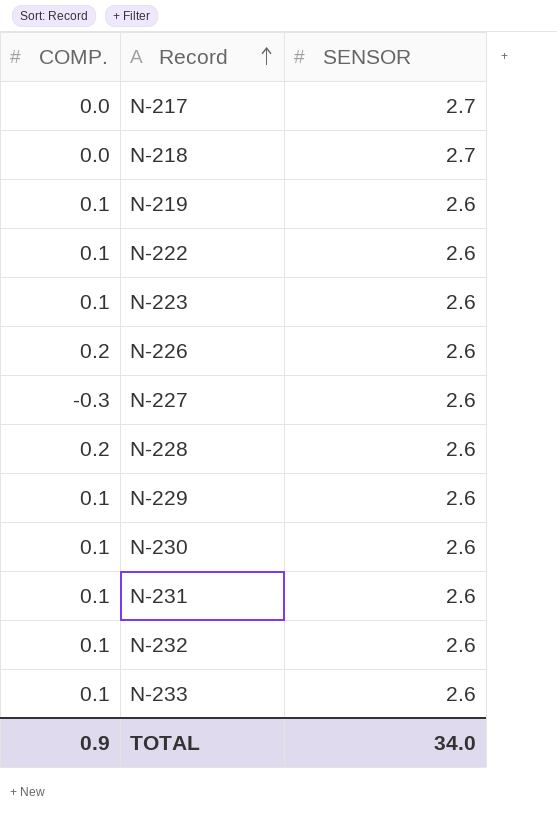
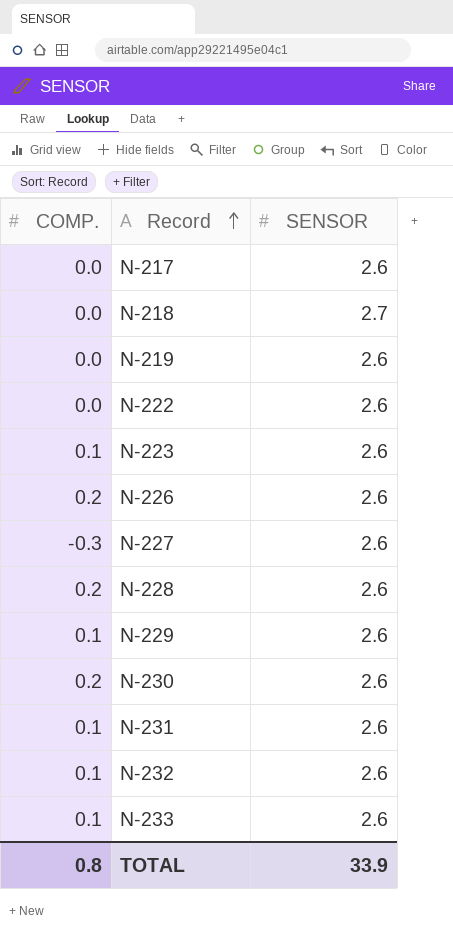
N-217 | SENSOR: 2.7 -> 2.6
N-219 | COMP.: 0.1 -> 0.0
N-222 | COMP.: 0.1 -> 0.0
N-230 | COMP.: 0.1 -> 0.2
TOTAL | COMP.: 0.9 -> 0.8
TOTAL | SENSOR: 34.0 -> 33.9

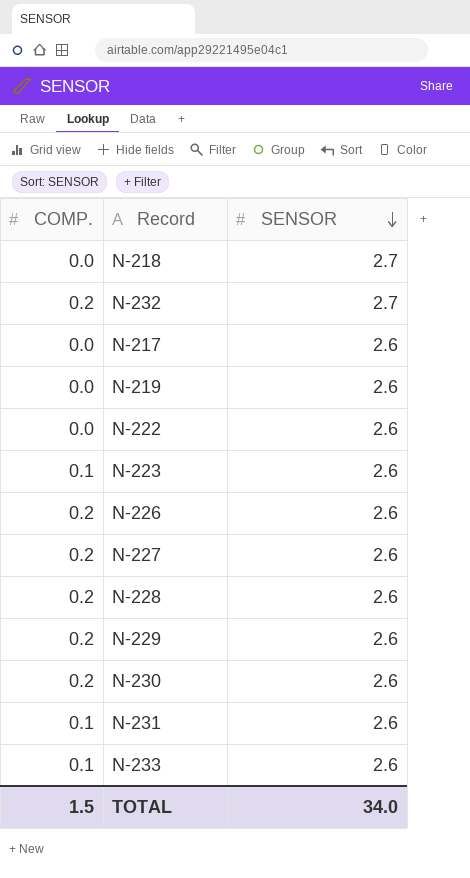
row order: Record ascending -> SENSOR descending
N-232 | COMP.: 0.1 -> 0.2
N-232 | SENSOR: 2.6 -> 2.7
N-227 | COMP.: -0.3 -> 0.2
N-229 | COMP.: 0.1 -> 0.2
TOTAL | COMP.: 0.8 -> 1.5
TOTAL | SENSOR: 33.9 -> 34.0

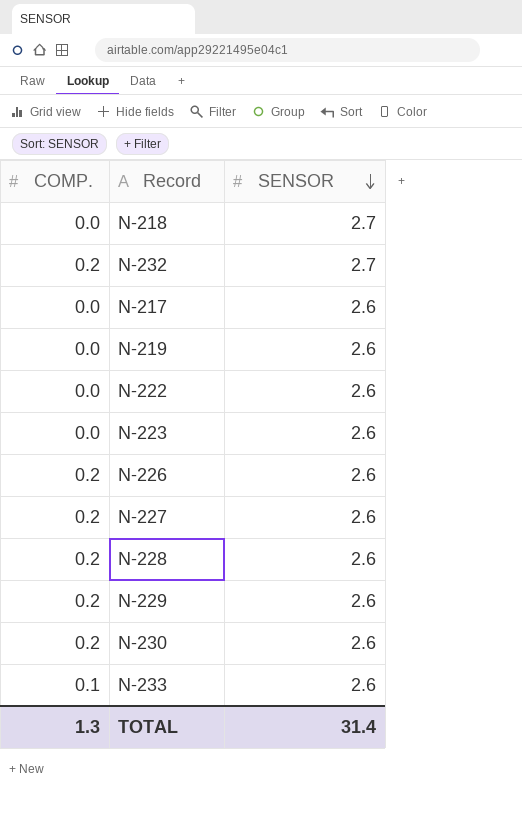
row N-231: 0.1 | 2.6 -> none
N-223 | COMP.: 0.1 -> 0.0
TOTAL | COMP.: 1.5 -> 1.3
TOTAL | SENSOR: 34.0 -> 31.4

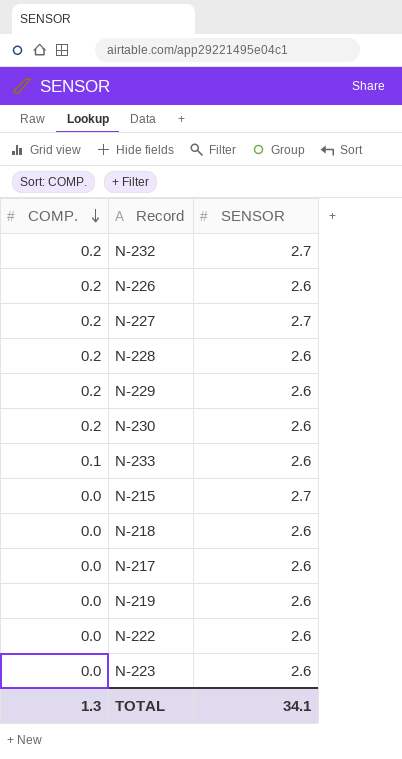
row order: SENSOR descending -> COMP. descending
N-227 | SENSOR: 2.6 -> 2.7
row N-215: none -> 0.0 | 2.7
N-218 | SENSOR: 2.7 -> 2.6
TOTAL | SENSOR: 31.4 -> 34.1

